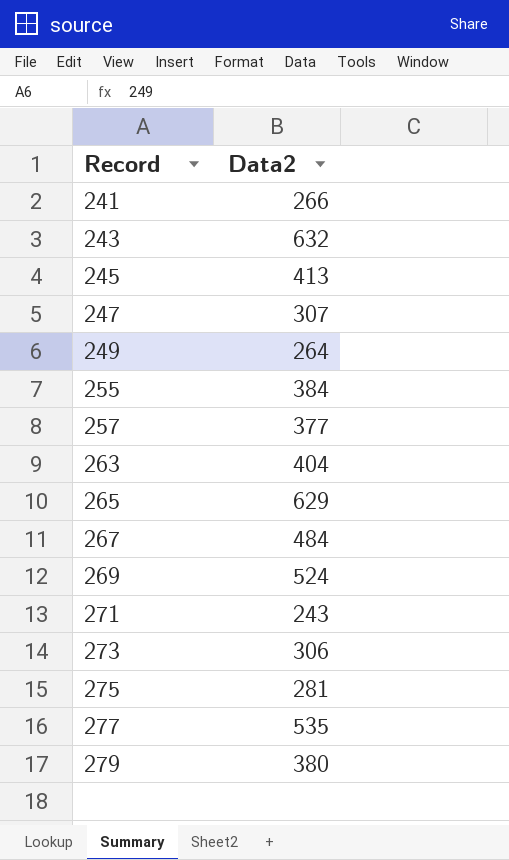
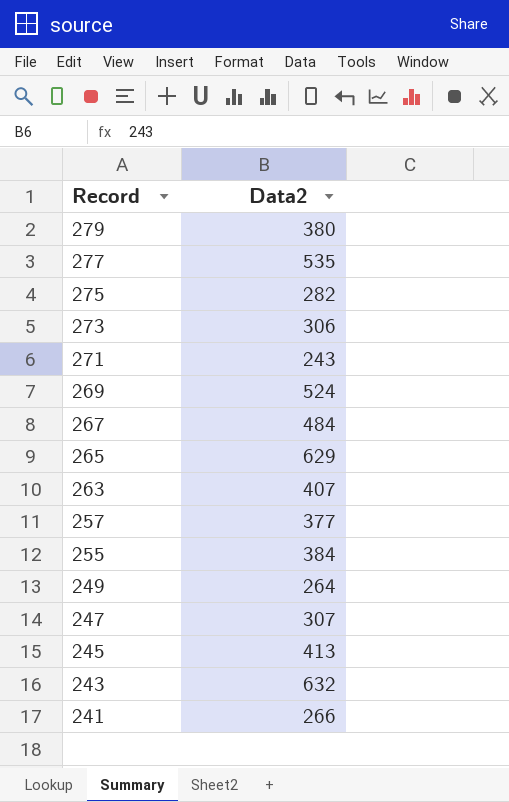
row order: Record ascending -> Record descending
275 | Data2: 281 -> 282
263 | Data2: 404 -> 407

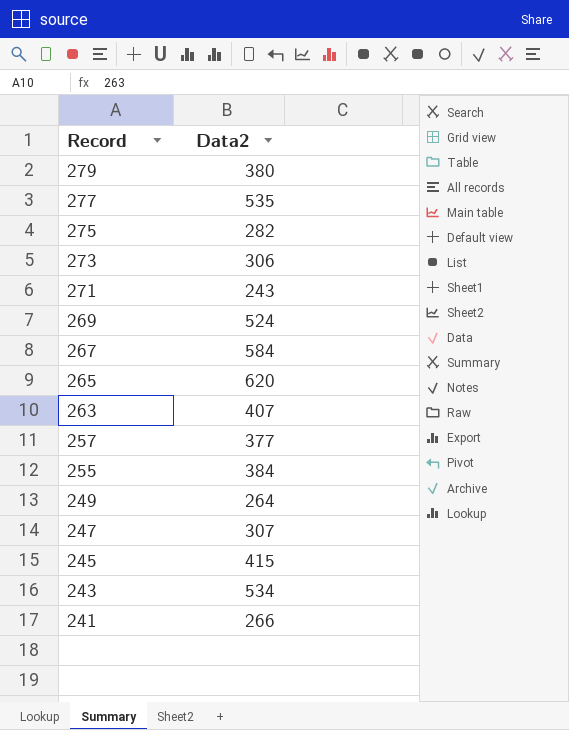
267 | Data2: 484 -> 584
265 | Data2: 629 -> 620
245 | Data2: 413 -> 415
243 | Data2: 632 -> 534

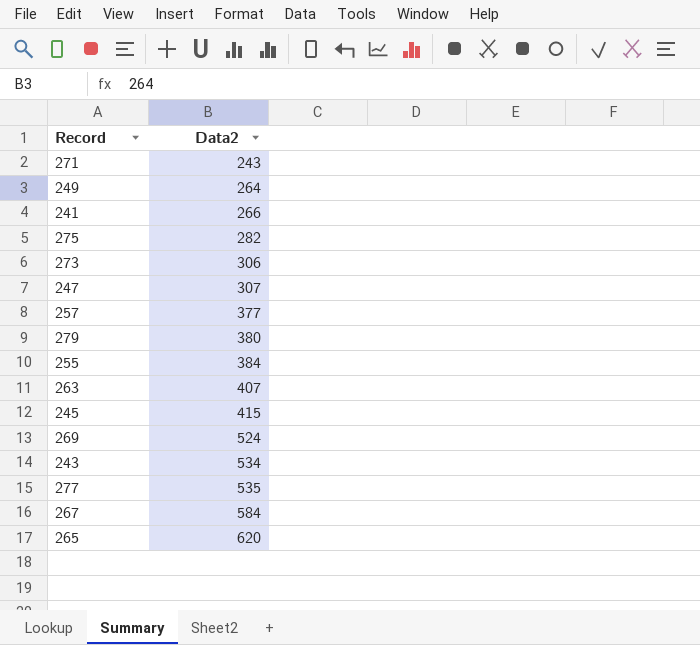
row order: Record descending -> Data2 ascending

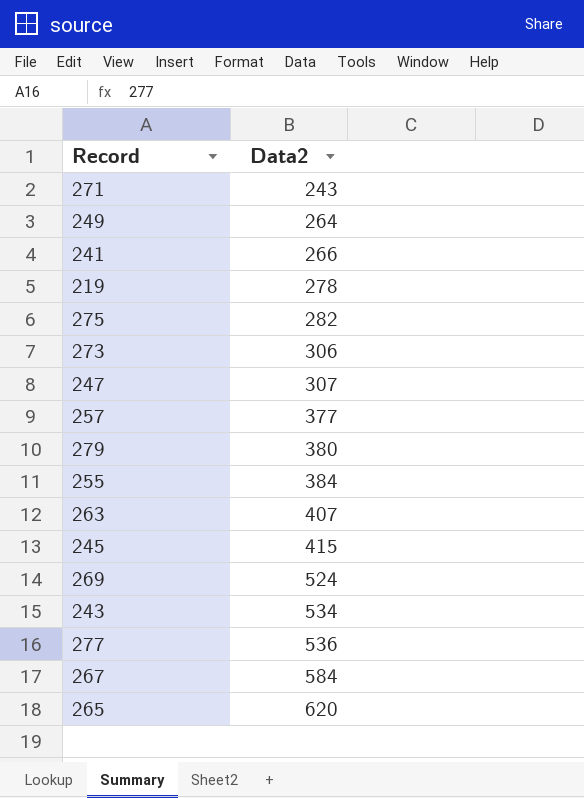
row 219: none -> 278
277 | Data2: 535 -> 536

